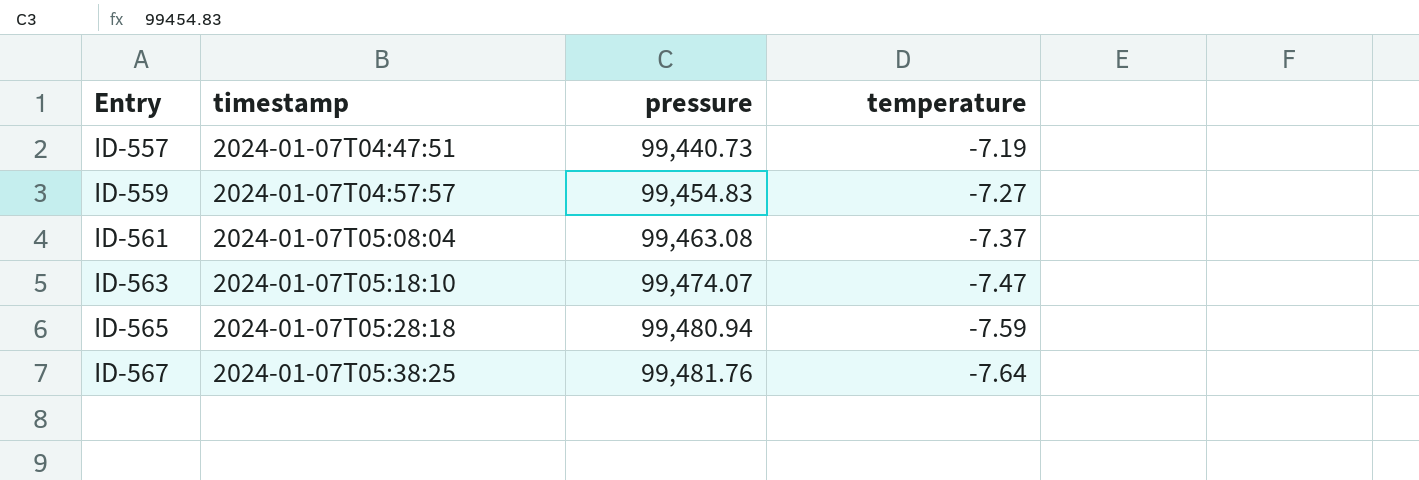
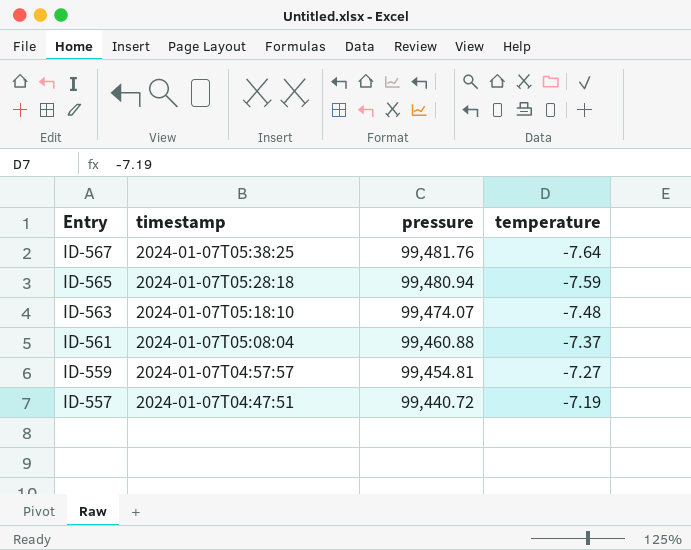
row order: Entry ascending -> Entry descending
ID-563 | temperature: -7.47 -> -7.48
ID-561 | pressure: 99,463.08 -> 99,460.88
ID-559 | pressure: 99,454.83 -> 99,454.81
ID-557 | pressure: 99,440.73 -> 99,440.72

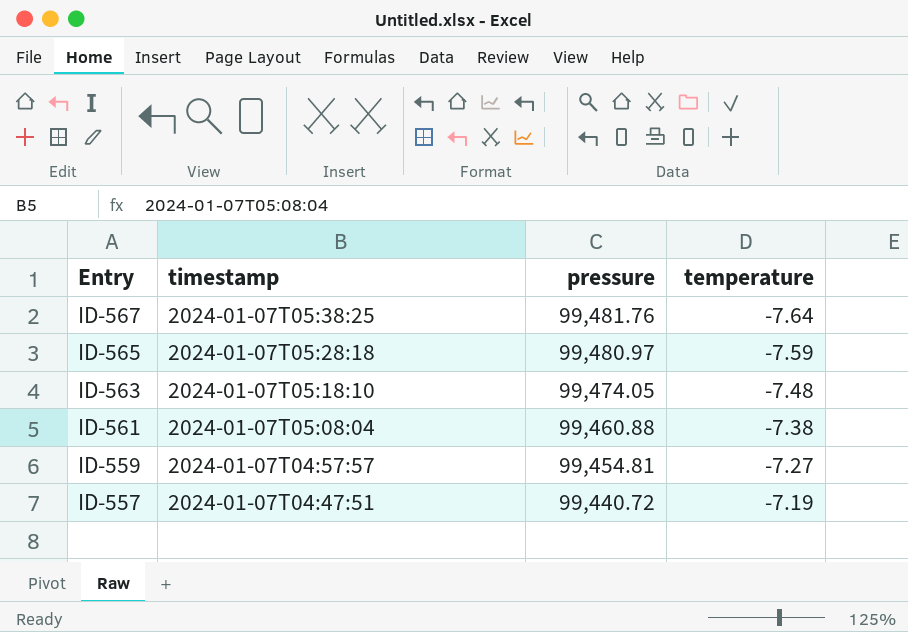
ID-565 | pressure: 99,480.94 -> 99,480.97
ID-563 | pressure: 99,474.07 -> 99,474.05
ID-561 | temperature: -7.37 -> -7.38

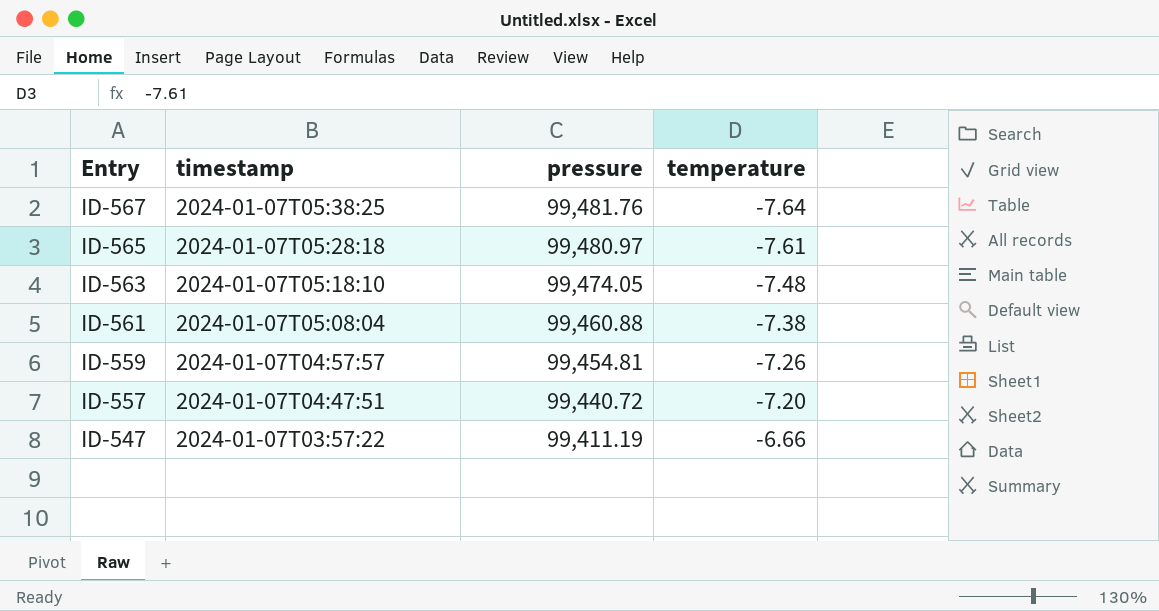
ID-565 | temperature: -7.59 -> -7.61
ID-559 | temperature: -7.27 -> -7.26
ID-557 | temperature: -7.19 -> -7.20
row ID-547: none -> 2024-01-07T03:57:22 | 99,411.19 | -6.66

